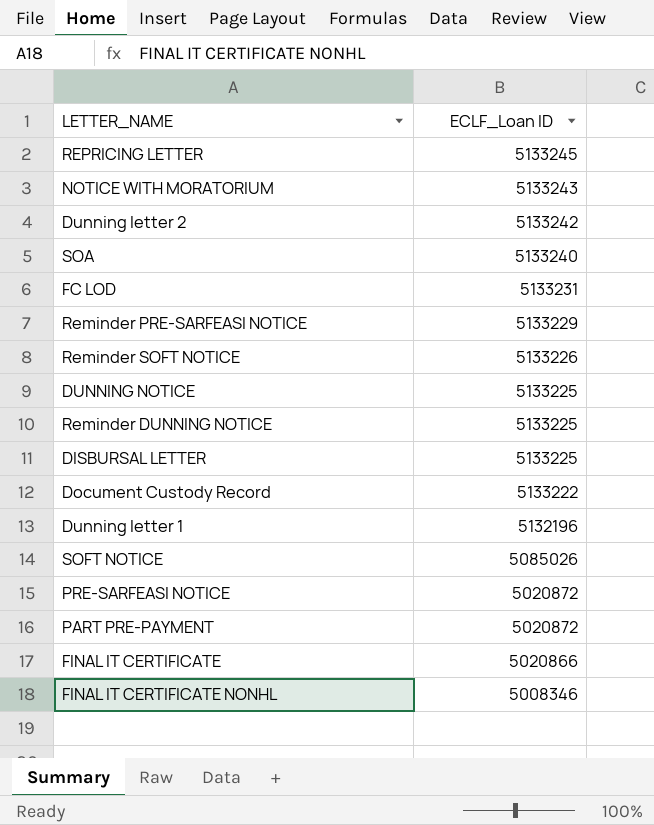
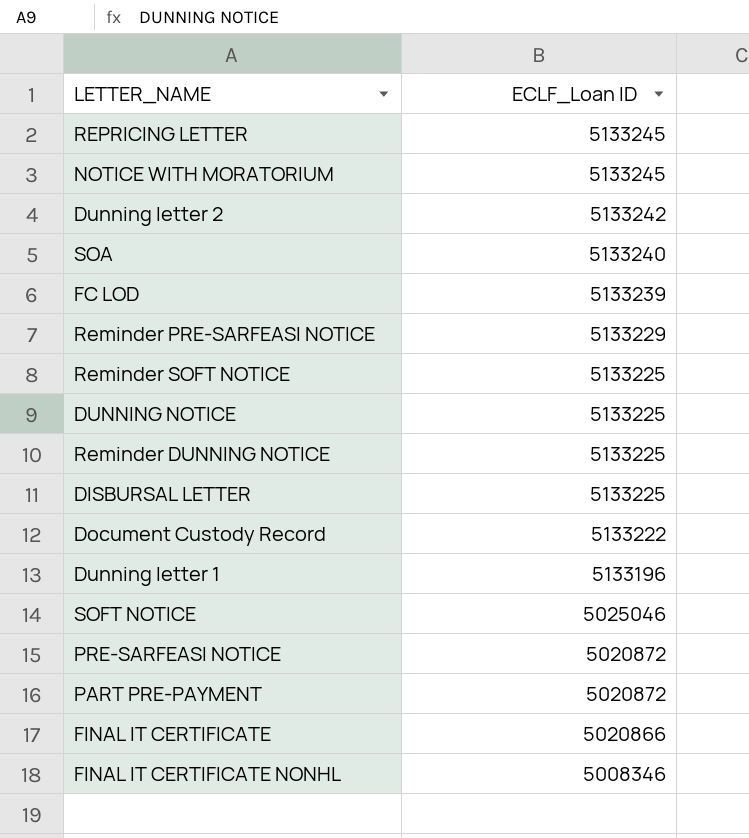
NOTICE WITH MORATORIUM | ECLF_Loan ID: 5133243 -> 5133245
FC LOD | ECLF_Loan ID: 5133231 -> 5133239
Reminder SOFT NOTICE | ECLF_Loan ID: 5133226 -> 5133225
Dunning letter 1 | ECLF_Loan ID: 5132196 -> 5133196
SOFT NOTICE | ECLF_Loan ID: 5085026 -> 5025046

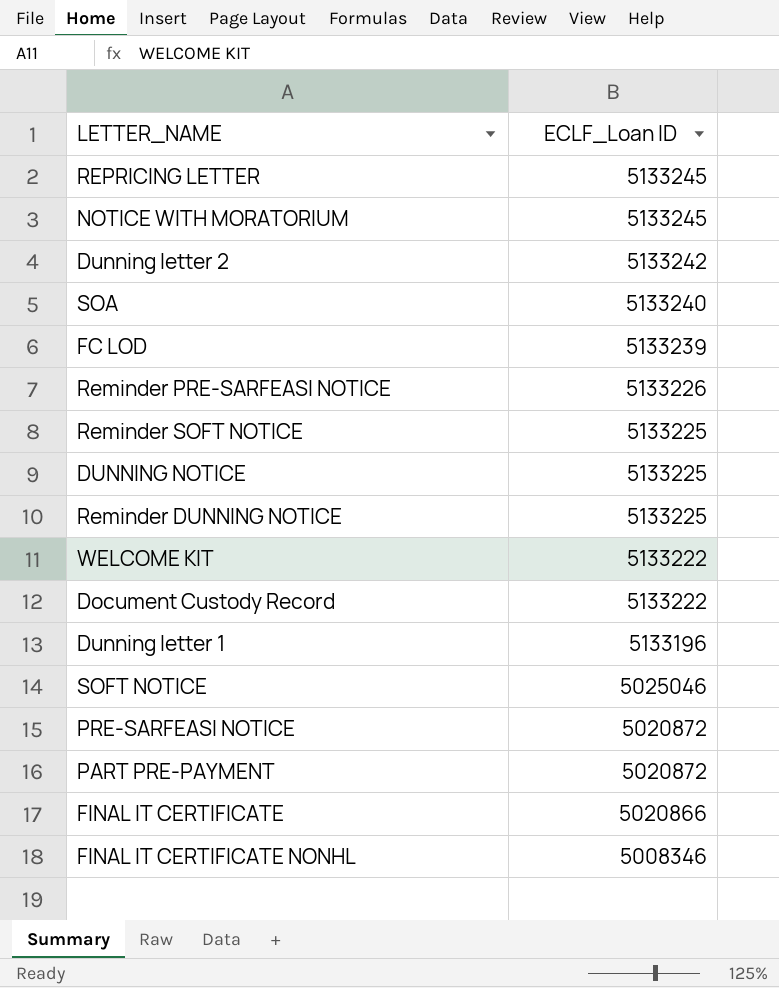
row DISBURSAL LETTER: 5133225 -> none
Reminder PRE-SARFEASI NOTICE | ECLF_Loan ID: 5133229 -> 5133226
row WELCOME KIT: none -> 5133222

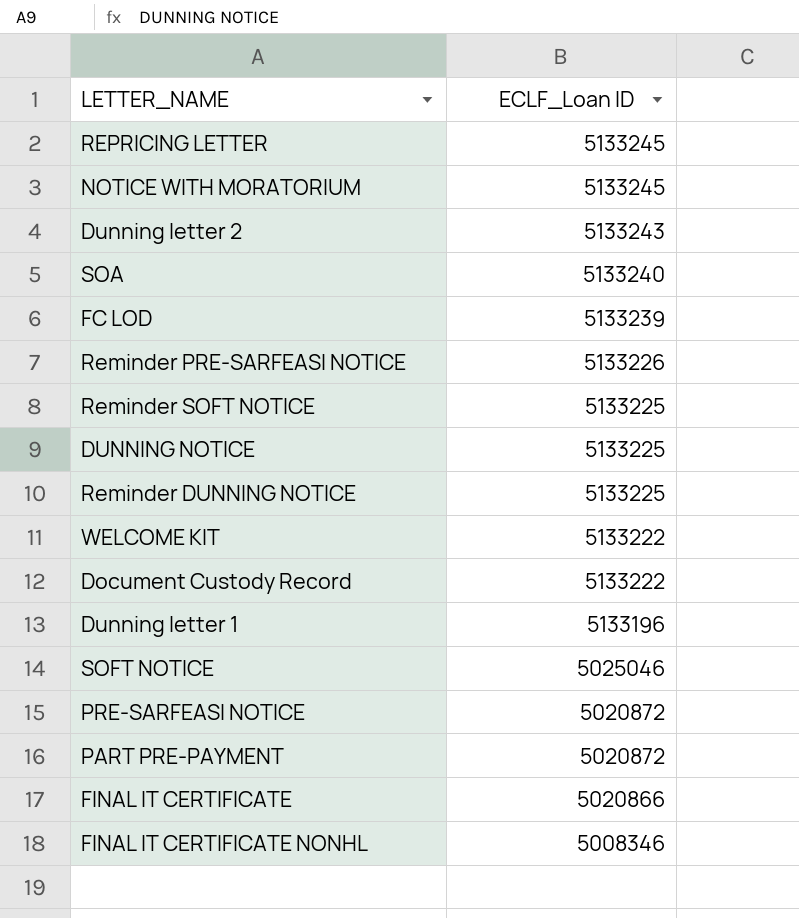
Dunning letter 2 | ECLF_Loan ID: 5133242 -> 5133243

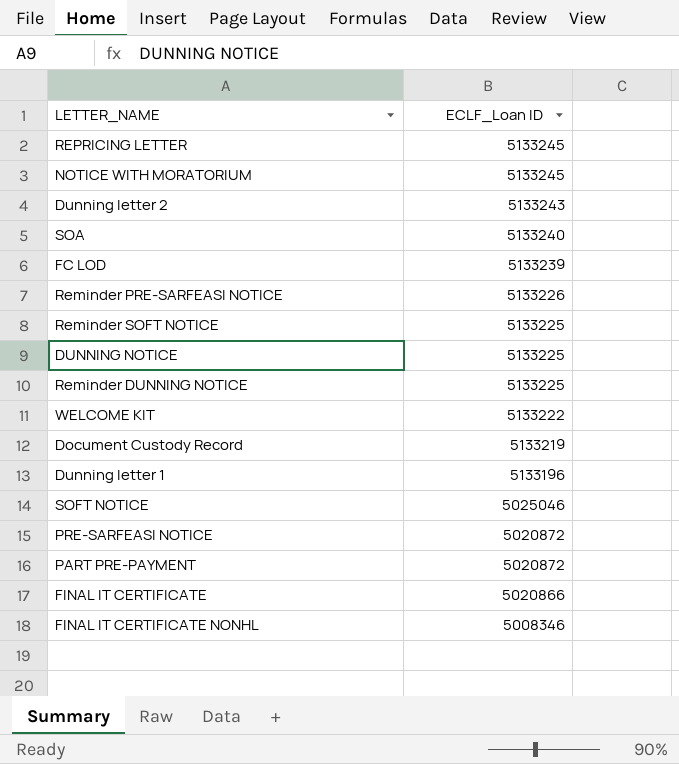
Document Custody Record | ECLF_Loan ID: 5133222 -> 5133219

